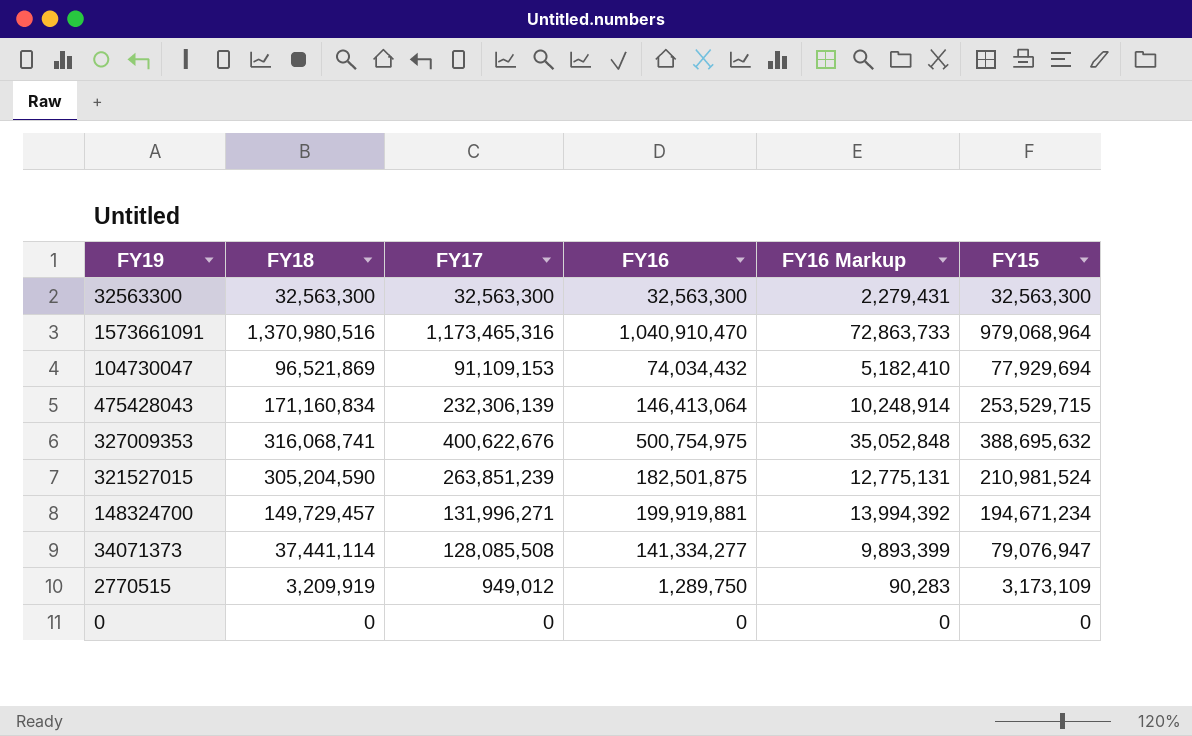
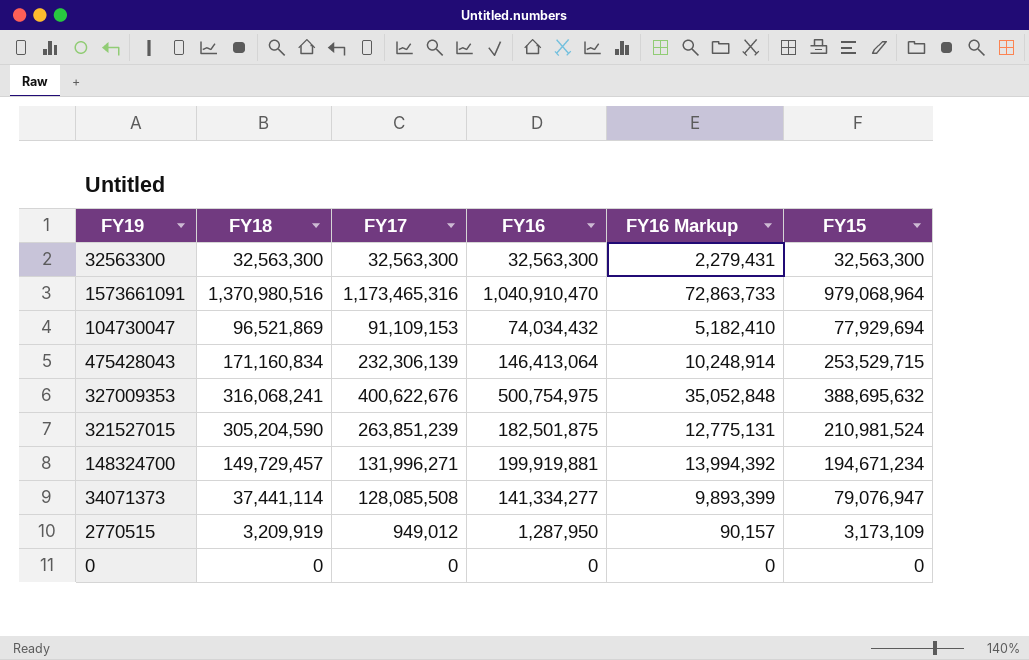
327009353 | FY18: 316,068,741 -> 316,068,241
2770515 | FY16: 1,289,750 -> 1,287,950
2770515 | FY16 Markup: 90,283 -> 90,157

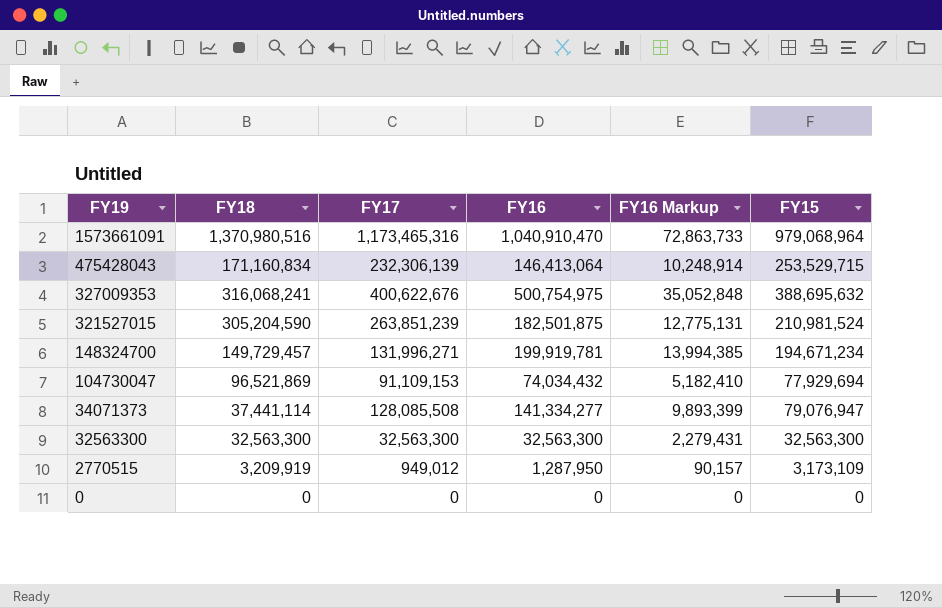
row order: none -> FY19 descending
148324700 | FY16: 199,919,881 -> 199,919,781
148324700 | FY16 Markup: 13,994,392 -> 13,994,385

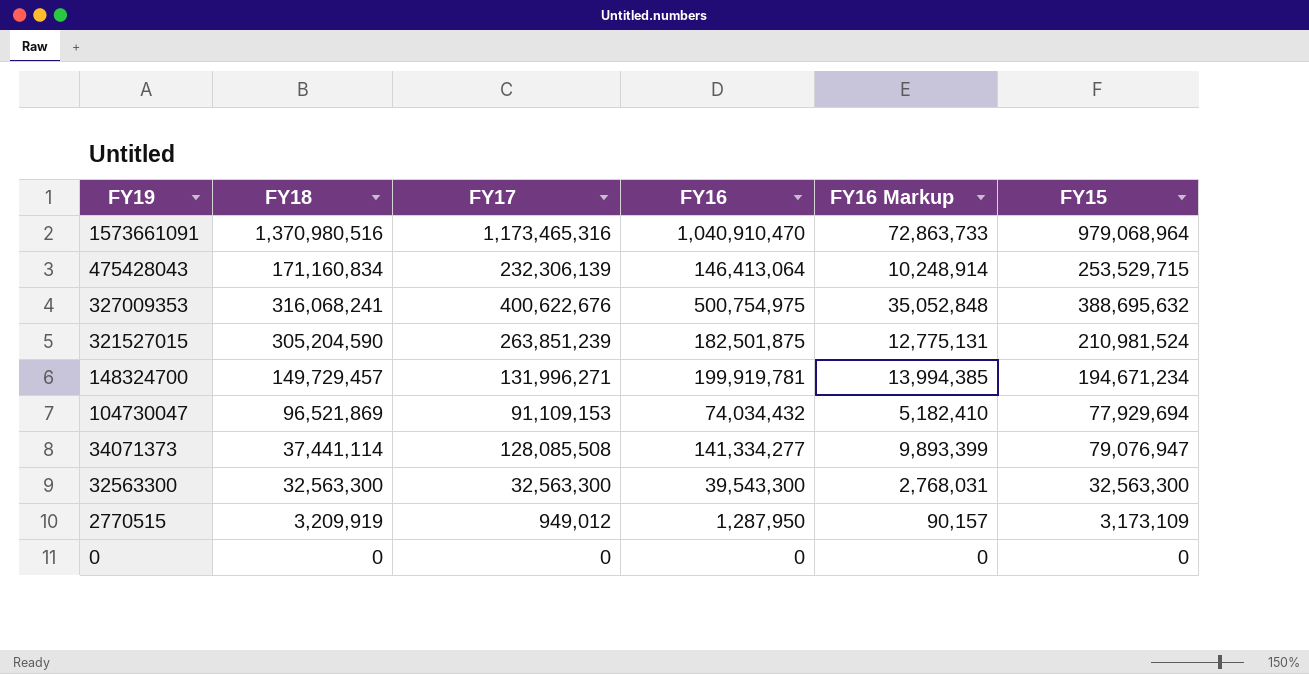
32563300 | FY16: 32,563,300 -> 39,543,300
32563300 | FY16 Markup: 2,279,431 -> 2,768,031

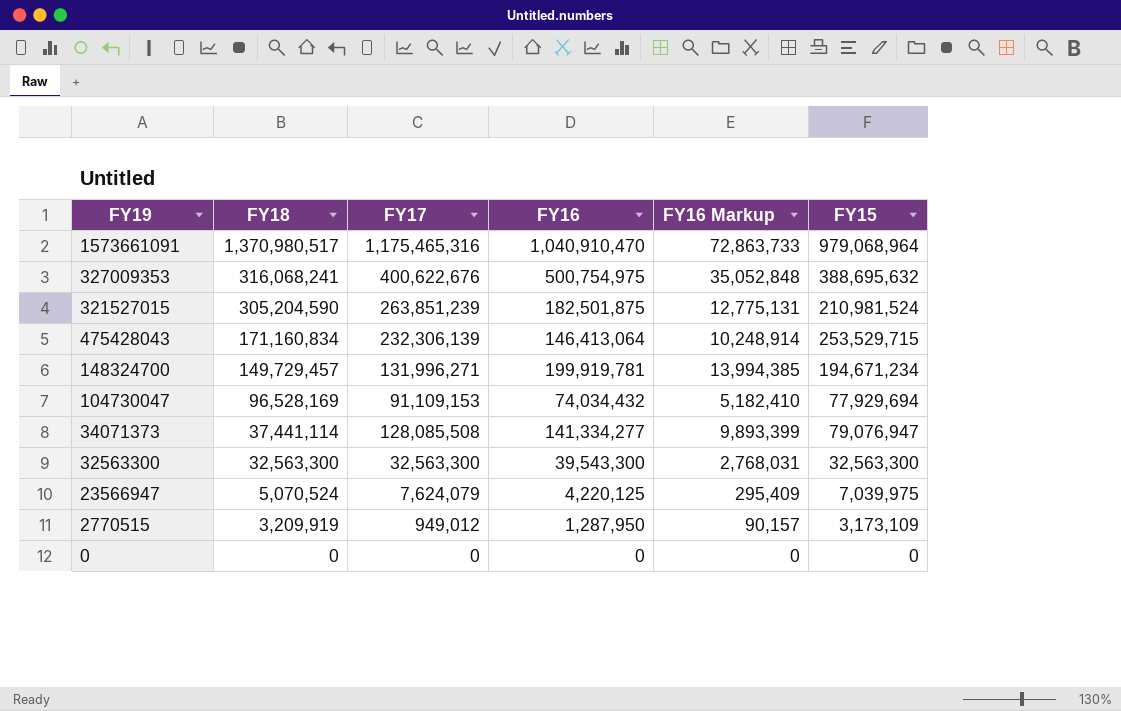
row order: FY19 descending -> FY18 descending
1573661091 | FY18: 1,370,980,516 -> 1,370,980,517
1573661091 | FY17: 1,173,465,316 -> 1,175,465,316
104730047 | FY18: 96,521,869 -> 96,528,169
row 23566947: none -> 5,070,524 | 7,624,079 | 4,220,125 | 295,409 | 7,039,975

